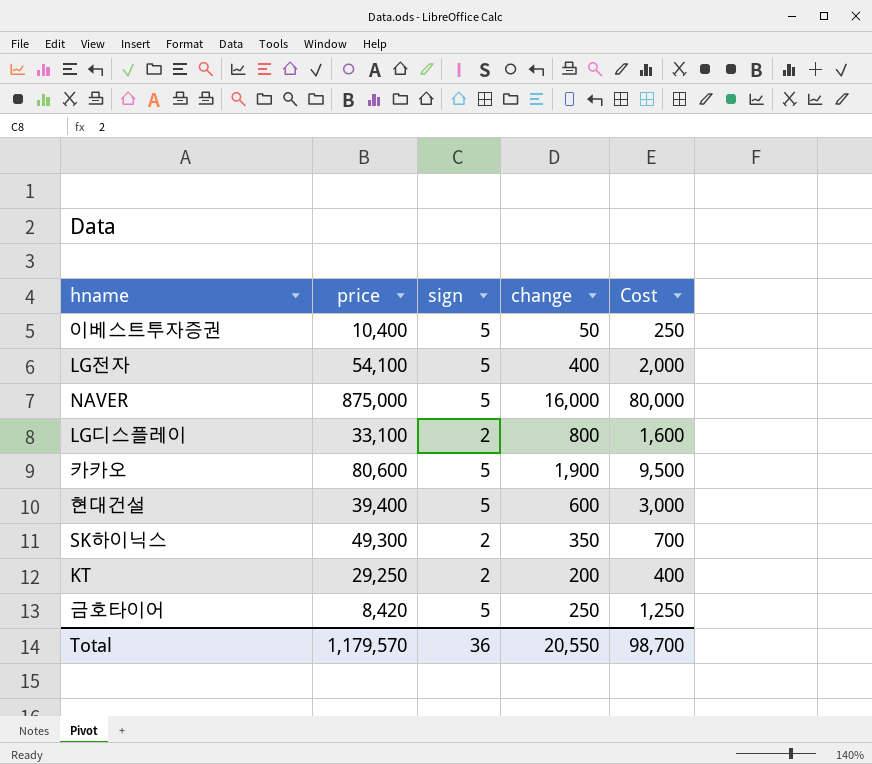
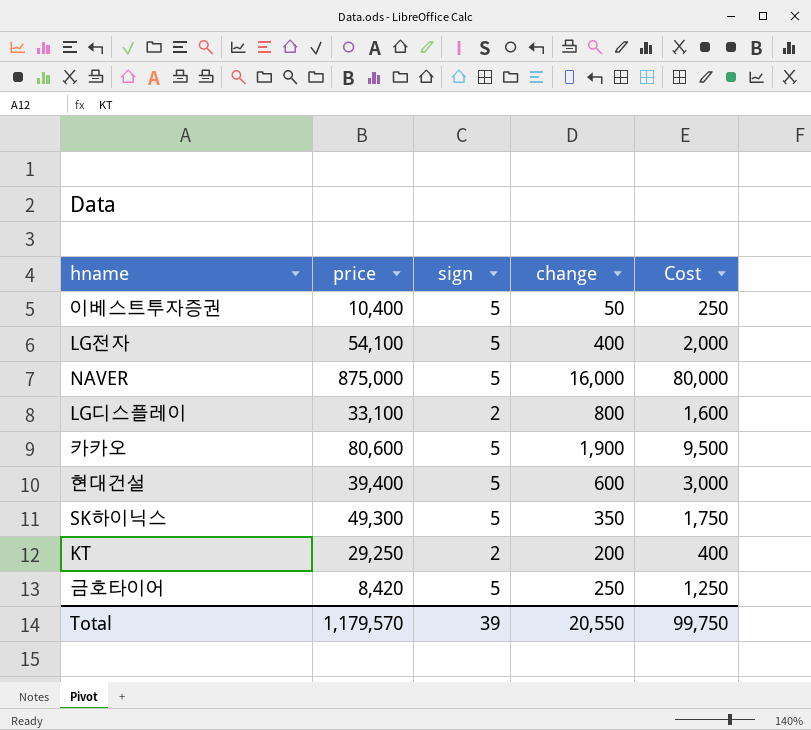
SK하이닉스 | sign: 2 -> 5
SK하이닉스 | Cost: 700 -> 1,750
Total | sign: 36 -> 39
Total | Cost: 98,700 -> 99,750

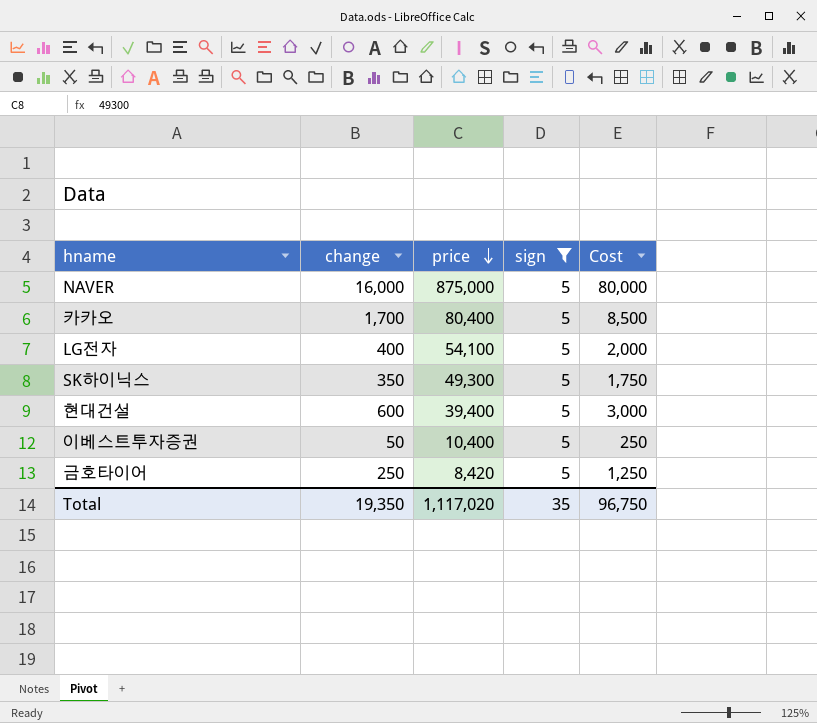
filter: none -> sign = 5
row order: none -> price descending
column change | position: 4 -> 2
카카오 | change: 1,900 -> 1,700
카카오 | price: 80,600 -> 80,400
카카오 | Cost: 9,500 -> 8,500
Total | change: 20,550 -> 19,350
Total | price: 1,179,570 -> 1,117,020
Total | sign: 39 -> 35
Total | Cost: 99,750 -> 96,750

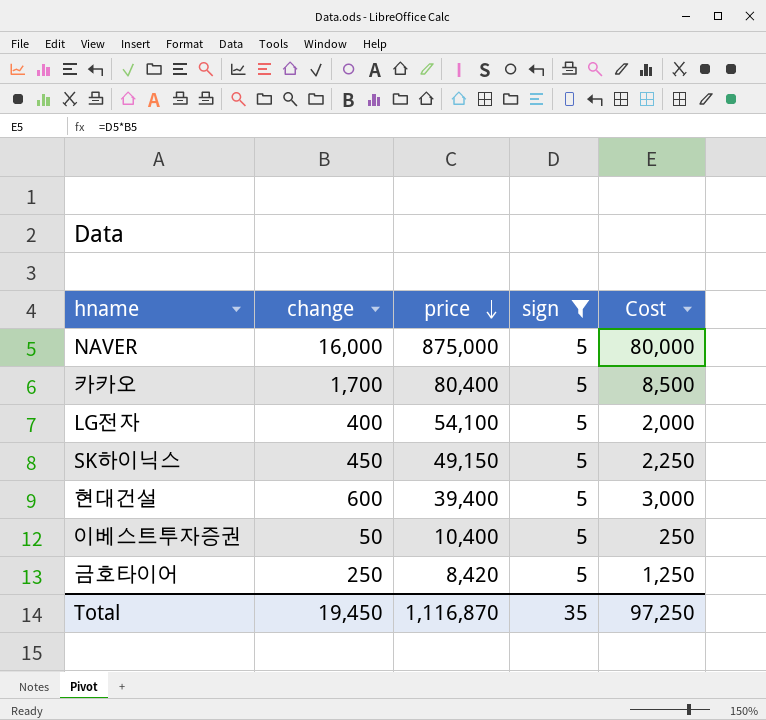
SK하이닉스 | change: 350 -> 450
SK하이닉스 | price: 49,300 -> 49,150
SK하이닉스 | Cost: 1,750 -> 2,250
Total | change: 19,350 -> 19,450
Total | price: 1,117,020 -> 1,116,870
Total | Cost: 96,750 -> 97,250

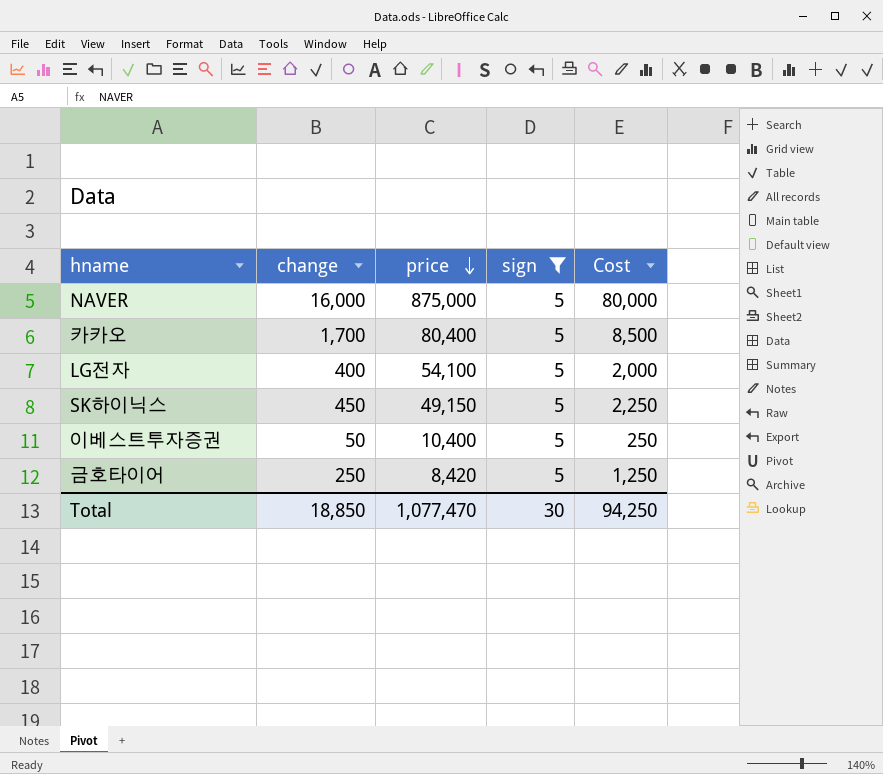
row 현대건설: 600 | 39,400 | 5 | 3,000 -> none
Total | change: 19,450 -> 18,850
Total | price: 1,116,870 -> 1,077,470
Total | sign: 35 -> 30
Total | Cost: 97,250 -> 94,250

